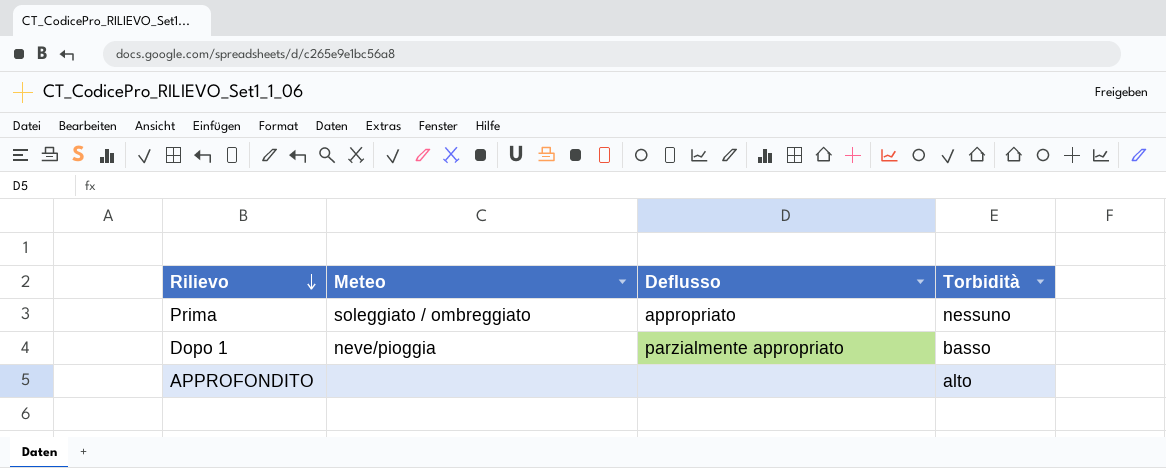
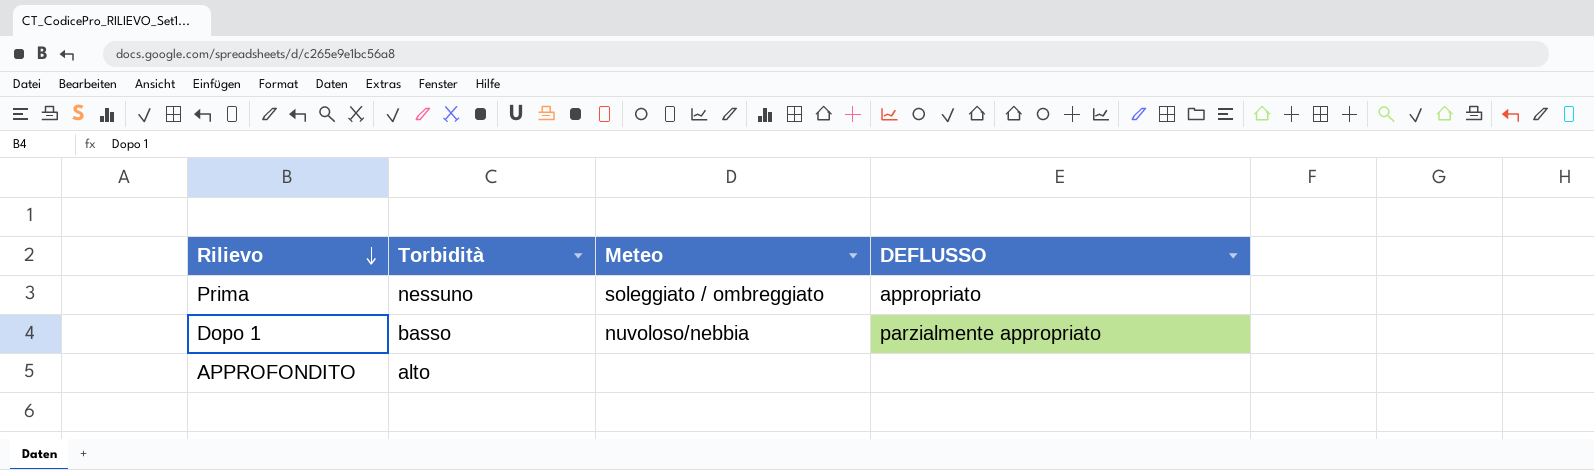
column Torbidità | position: 4 -> 2
column name: Deflusso -> DEFLUSSO
Dopo 1 | Meteo: neve/pioggia -> nuvoloso/nebbia

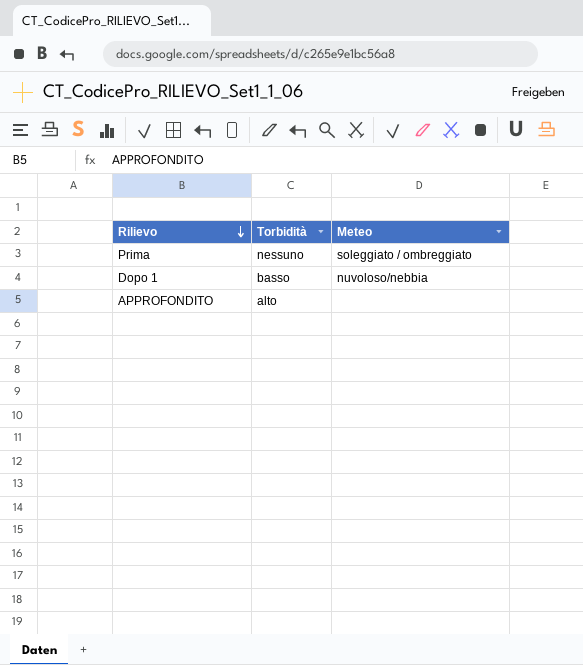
column DEFLUSSO | position: 4 -> none

